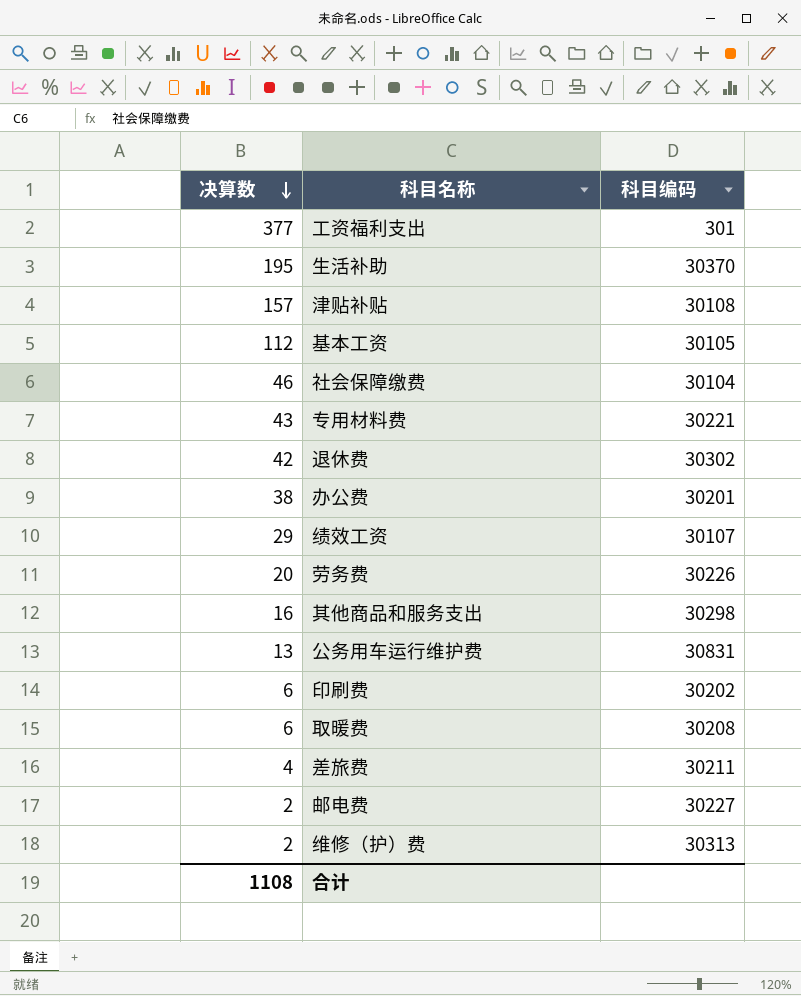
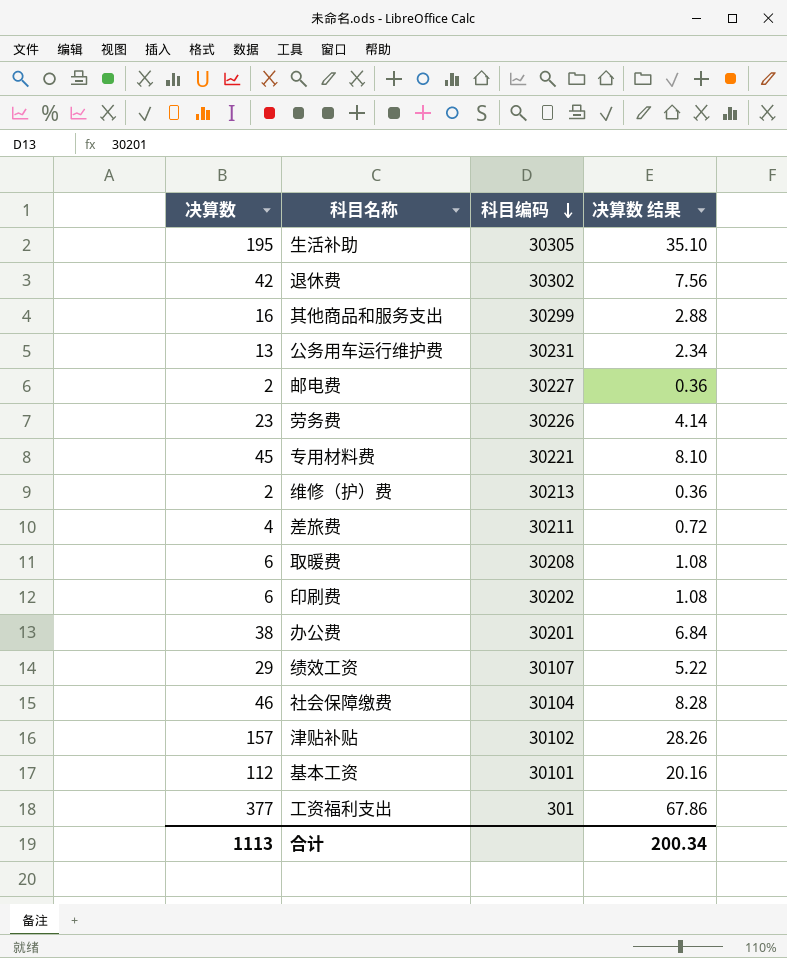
row order: 决算数 descending -> 科目编码 descending
column 决算数 结果 | formula: none -> [决算数] * 0.18
生活补助 | 科目编码: 30370 -> 30305
其他商品和服务支出 | 科目编码: 30298 -> 30299
公务用车运行维护费 | 科目编码: 30831 -> 30231
劳务费 | 决算数: 20 -> 23
专用材料费 | 决算数: 43 -> 45
维修（护）费 | 科目编码: 30313 -> 30213
津贴补贴 | 科目编码: 30108 -> 30102
基本工资 | 科目编码: 30105 -> 30101
合计 | 决算数: 1108 -> 1113

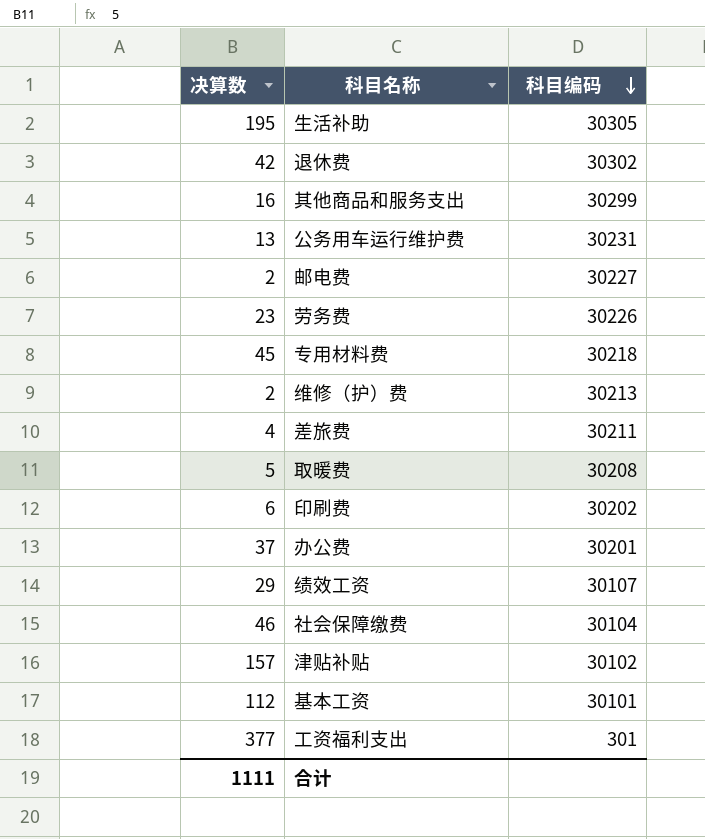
column 决算数 结果 | formula: [决算数] * 0.18 -> none
专用材料费 | 科目编码: 30221 -> 30218
取暖费 | 决算数: 6 -> 5
办公费 | 决算数: 38 -> 37
合计 | 决算数: 1113 -> 1111

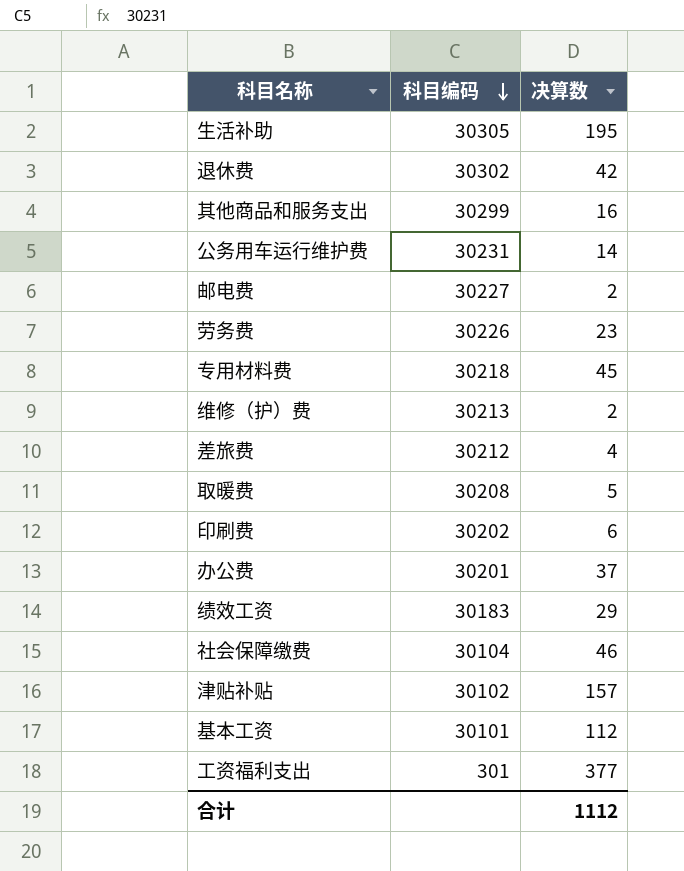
column 决算数 | position: 1 -> 3
公务用车运行维护费 | 决算数: 13 -> 14
差旅费 | 科目编码: 30211 -> 30212
绩效工资 | 科目编码: 30107 -> 30183
合计 | 决算数: 1111 -> 1112

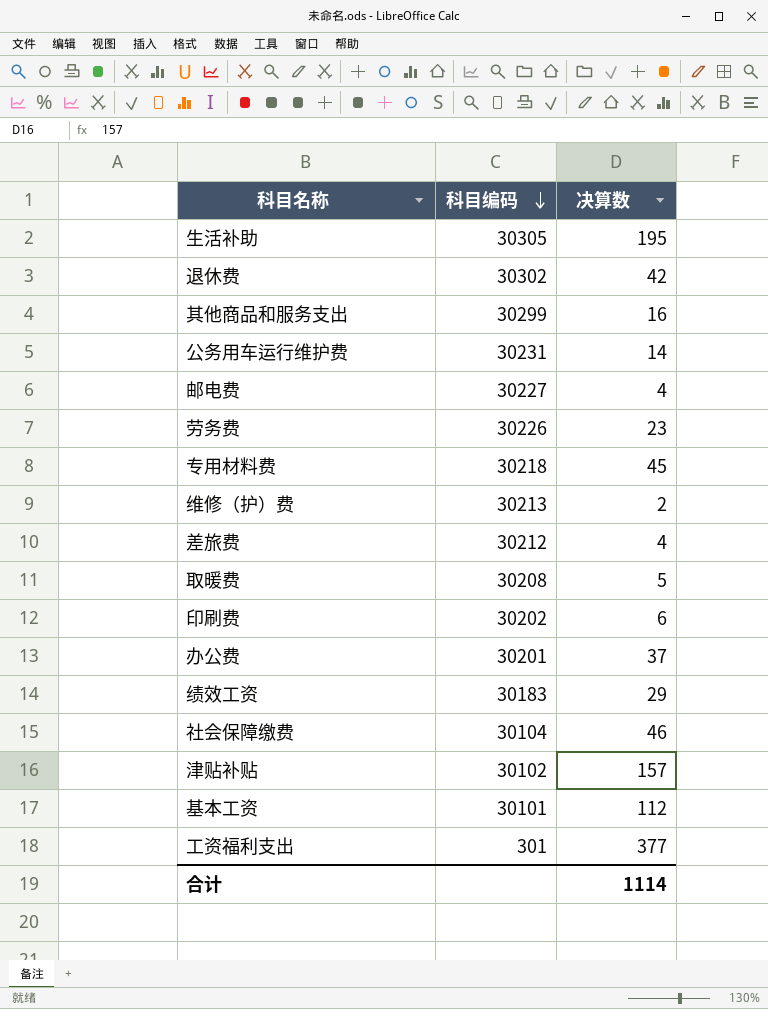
邮电费 | 决算数: 2 -> 4
合计 | 决算数: 1112 -> 1114

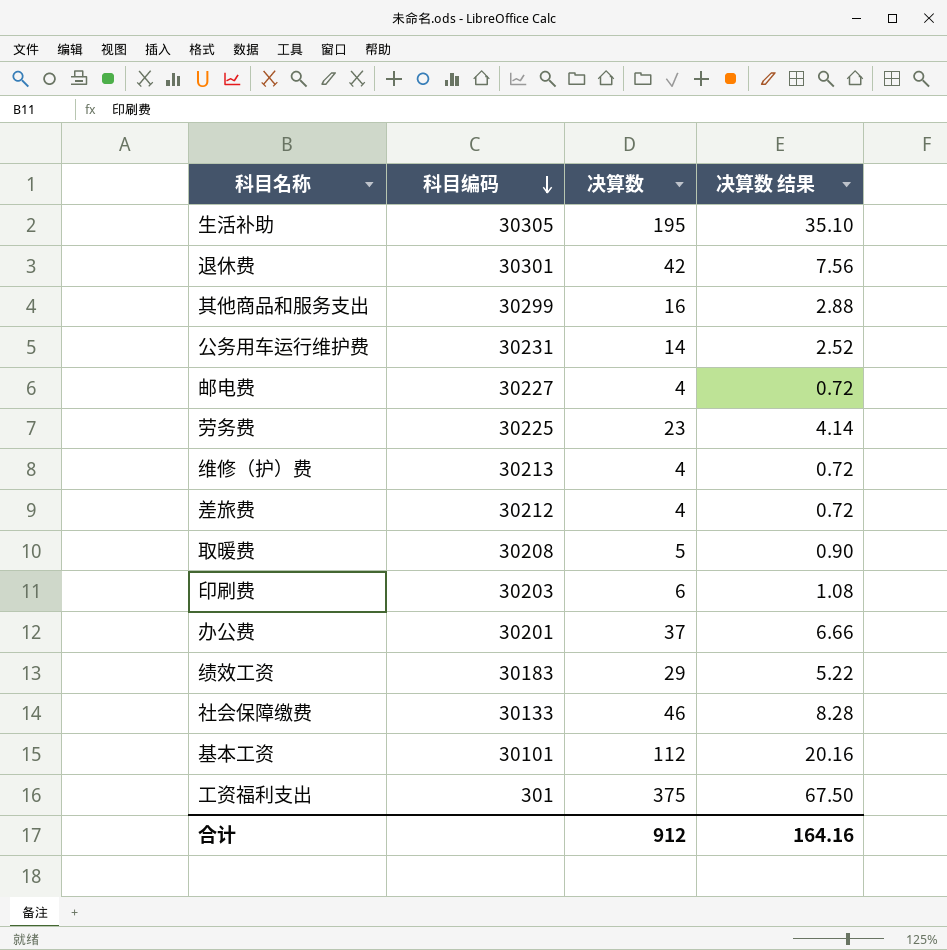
column 决算数 结果 | formula: none -> [决算数] * 0.18
row 专用材料费: 30218 | 45 -> none
row 津贴补贴: 30102 | 157 -> none
退休费 | 科目编码: 30302 -> 30301
劳务费 | 科目编码: 30226 -> 30225
维修（护）费 | 决算数: 2 -> 4
印刷费 | 科目编码: 30202 -> 30203
社会保障缴费 | 科目编码: 30104 -> 30133
工资福利支出 | 决算数: 377 -> 375
合计 | 决算数: 1114 -> 912

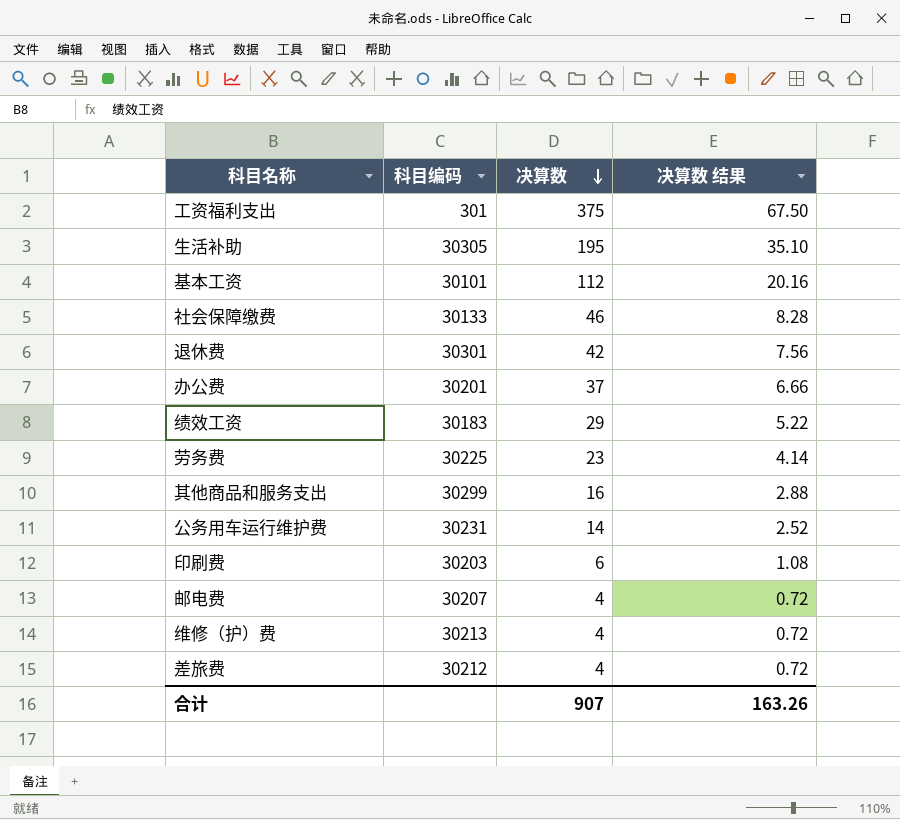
row order: 科目编码 descending -> 决算数 descending
row 取暖费: 30208 | 5 | 0.90 -> none
邮电费 | 科目编码: 30227 -> 30207
合计 | 决算数: 912 -> 907
合计 | 决算数 结果: 164.16 -> 163.26

